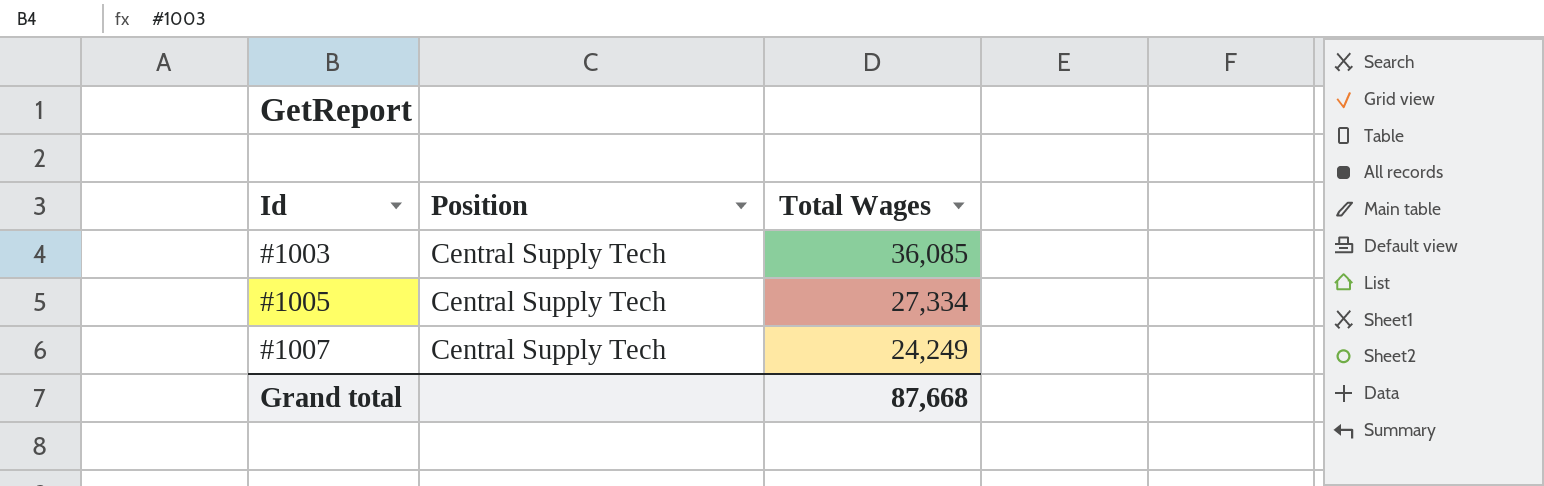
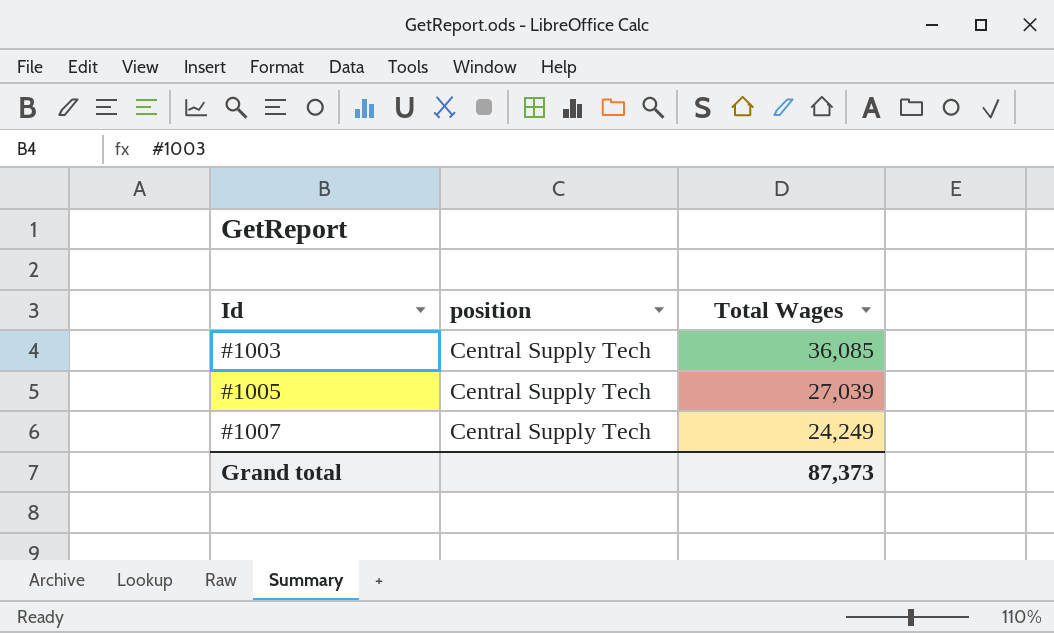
column name: Position -> position
#1005 | Total Wages: 27,334 -> 27,039
Grand total | Total Wages: 87,668 -> 87,373

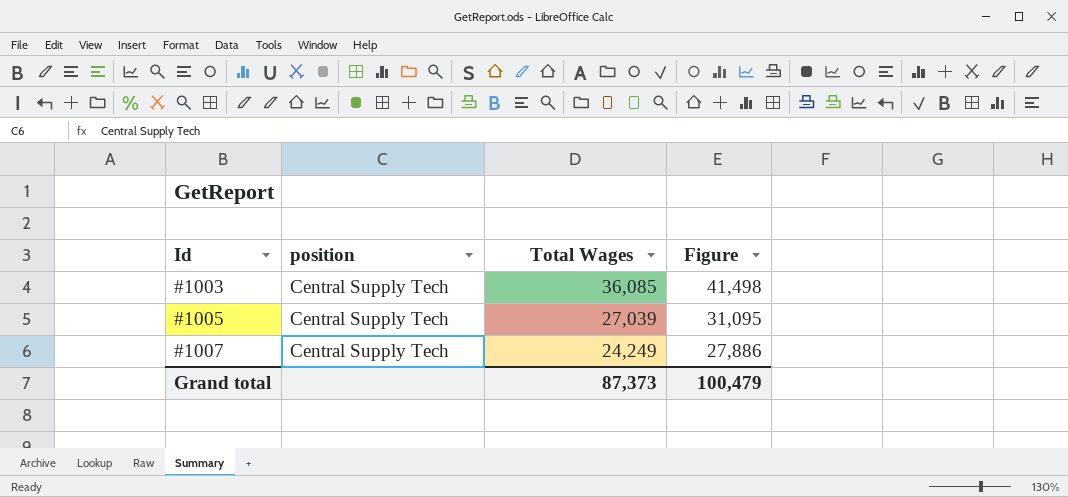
column Figure | formula: none -> [Total Wages] * 1.15

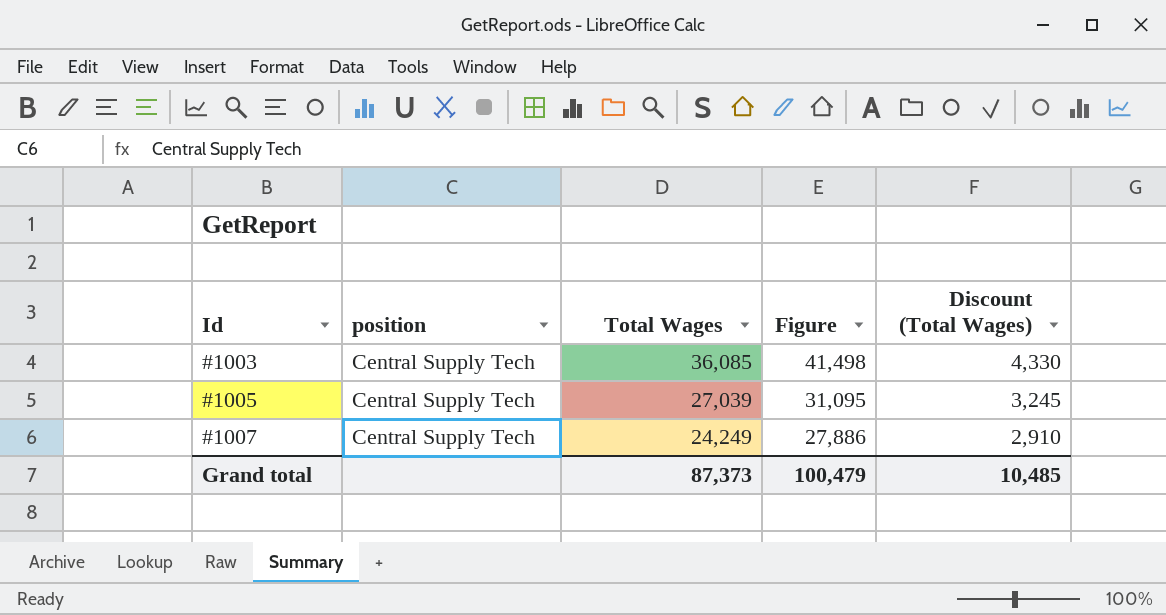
column Discount (Total Wages) | formula: none -> [Total Wages] * 0.12

